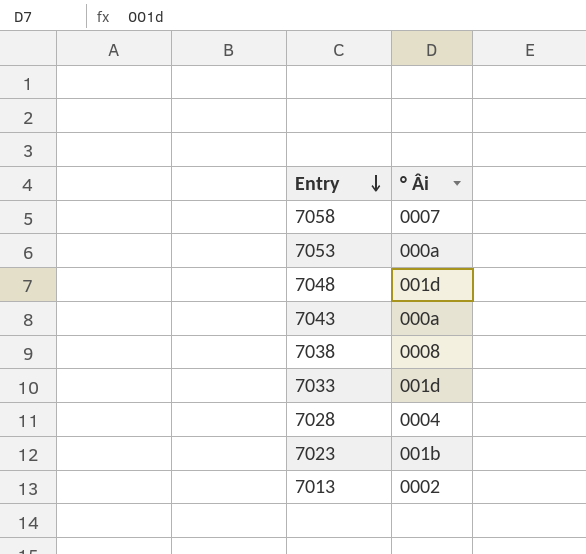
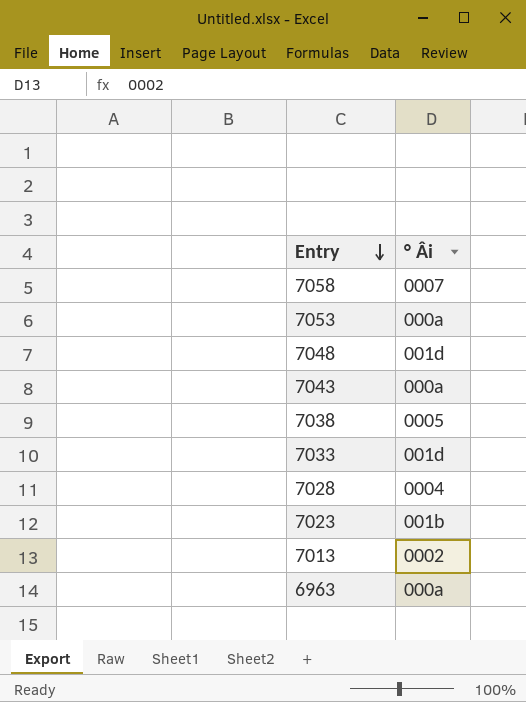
7038 | ° Âi: 0008 -> 0005
row 6963: none -> 000a

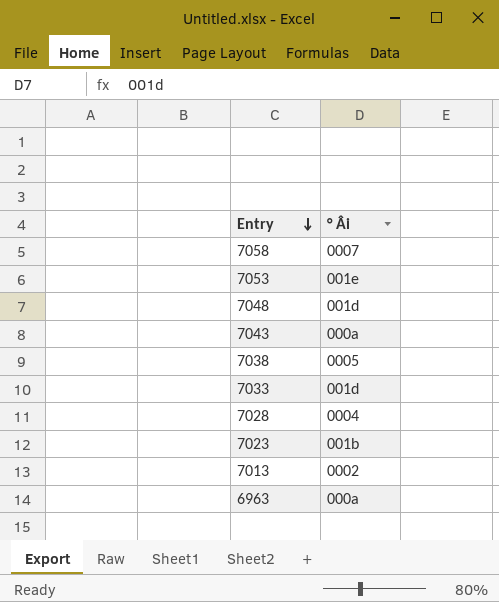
7053 | ° Âi: 000a -> 001e

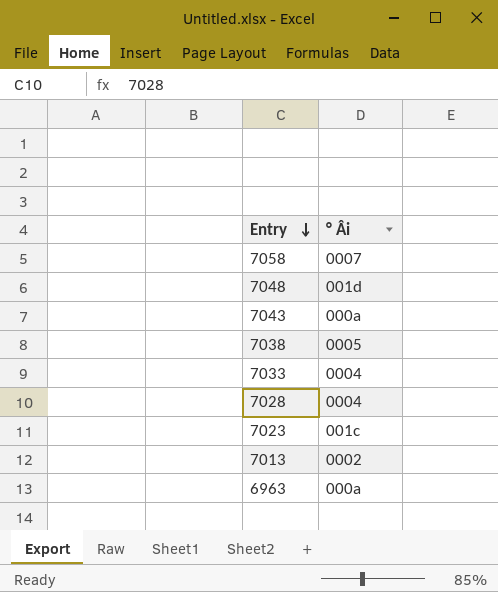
row 7053: 001e -> none
7033 | ° Âi: 001d -> 0004
7023 | ° Âi: 001b -> 001c

